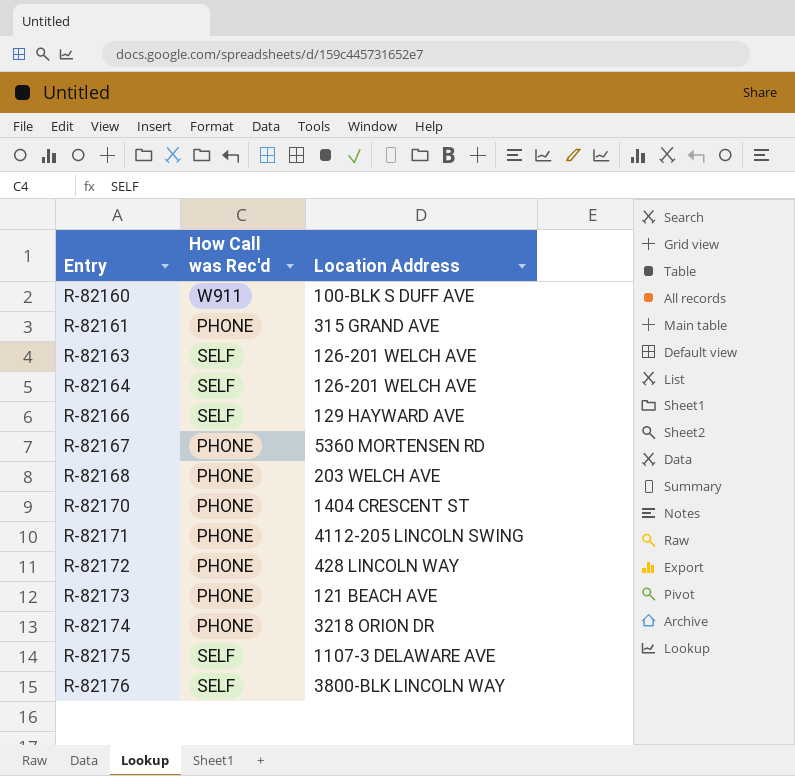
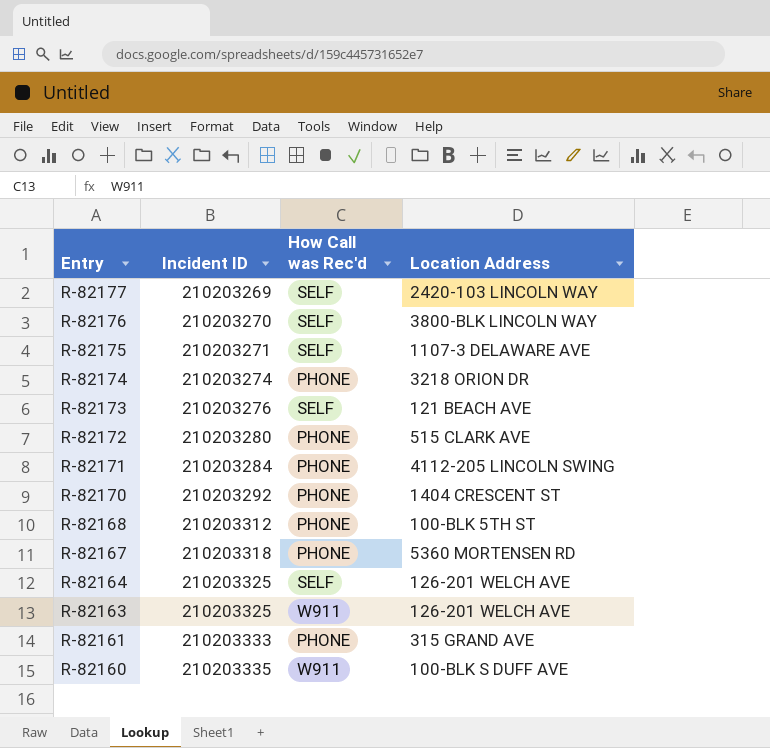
row order: Entry ascending -> Entry descending
column Incident ID | position: none -> 2
row R-82166: SELF | 129 HAYWARD AVE -> none
row R-82177: none -> 210203269 | SELF | 2420-103 LINCOLN WAY
R-82173 | How Call was Rec'd: PHONE -> SELF
R-82172 | Location Address: 428 LINCOLN WAY -> 515 CLARK AVE
R-82168 | Location Address: 203 WELCH AVE -> 100-BLK 5TH ST
R-82163 | How Call was Rec'd: SELF -> W911

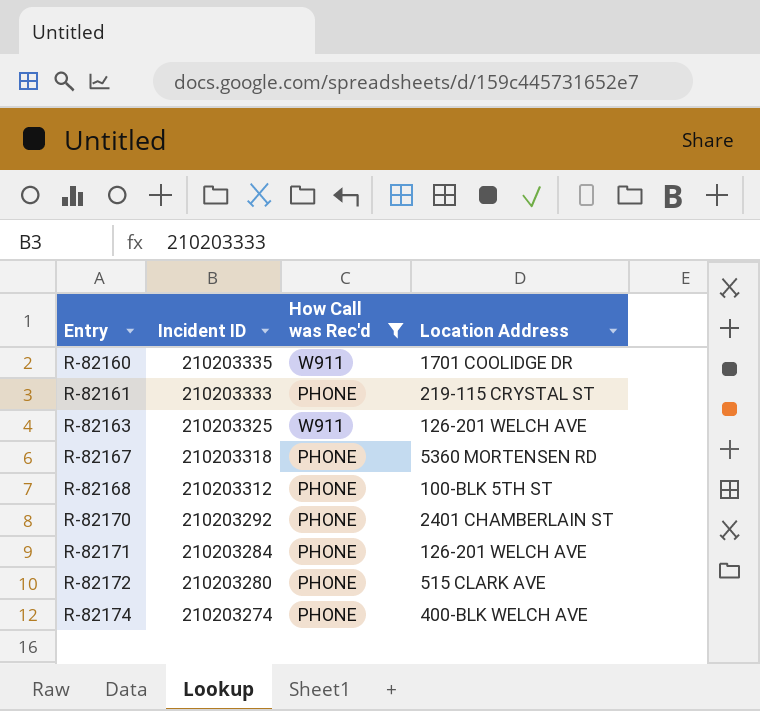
filter: none -> How Call was Rec'd != SELF
row order: Entry descending -> Entry ascending
R-82160 | Location Address: 100-BLK S DUFF AVE -> 1701 COOLIDGE DR
R-82161 | Location Address: 315 GRAND AVE -> 219-115 CRYSTAL ST
R-82170 | Location Address: 1404 CRESCENT ST -> 2401 CHAMBERLAIN ST
R-82171 | Location Address: 4112-205 LINCOLN SWING -> 126-201 WELCH AVE
R-82174 | Location Address: 3218 ORION DR -> 400-BLK WELCH AVE

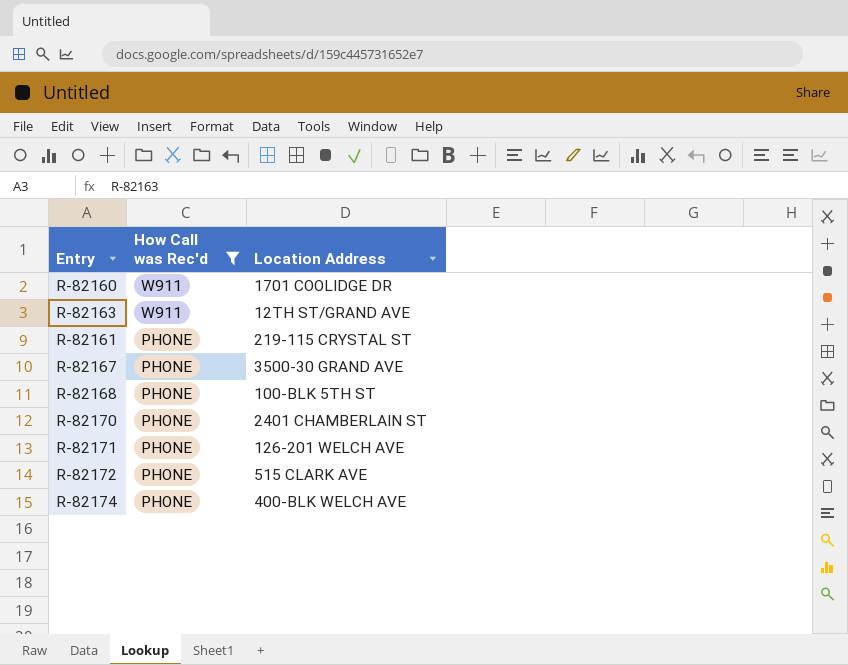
row order: Entry ascending -> How Call was Rec'd descending
column Incident ID | position: 2 -> none
R-82163 | Location Address: 126-201 WELCH AVE -> 12TH ST/GRAND AVE
R-82167 | Location Address: 5360 MORTENSEN RD -> 3500-30 GRAND AVE

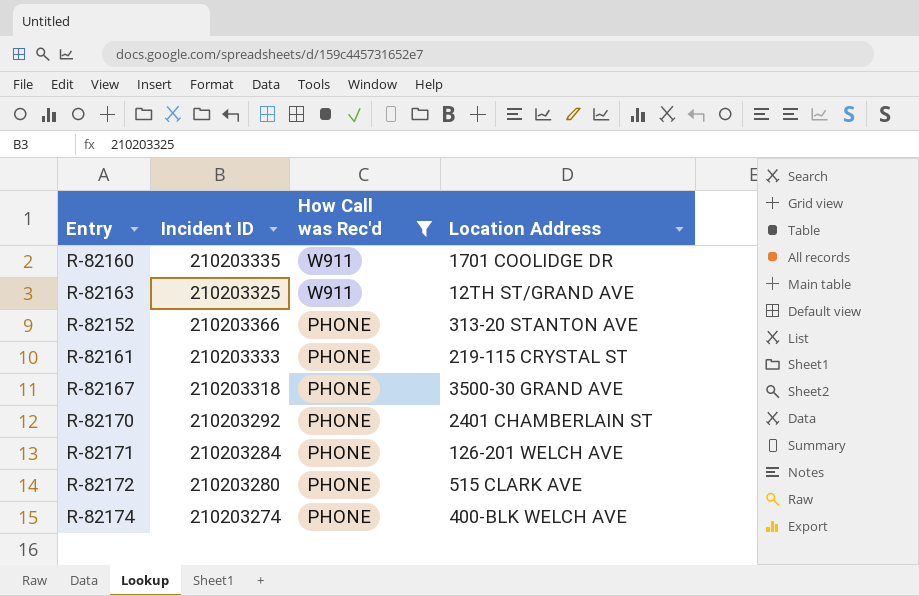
column Incident ID | position: none -> 2
row R-82168: PHONE | 100-BLK 5TH ST -> none
row R-82152: none -> 210203366 | PHONE | 313-20 STANTON AVE

